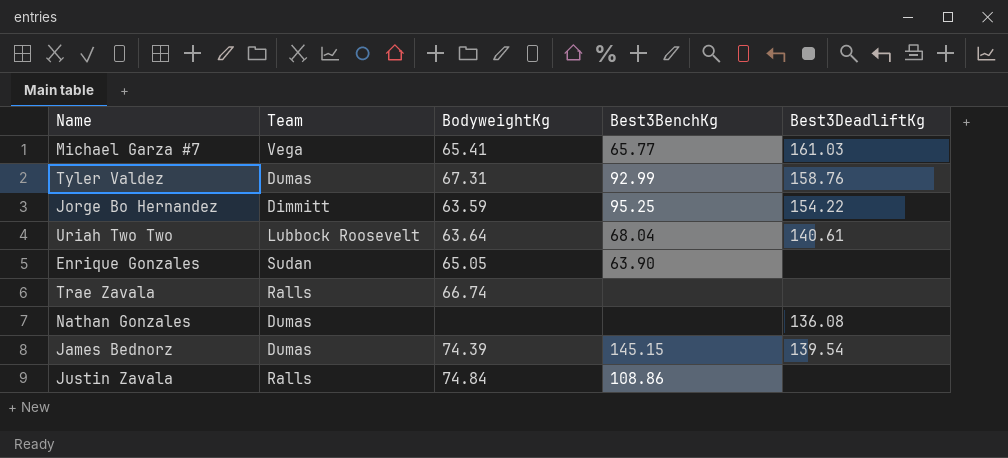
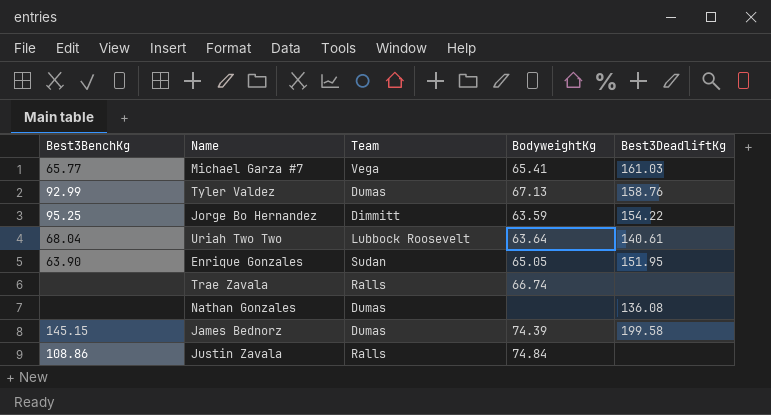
column Best3BenchKg | position: 4 -> 1
Tyler Valdez | BodyweightKg: 67.31 -> 67.13
Enrique Gonzales | Best3DeadliftKg: none -> 151.95
James Bednorz | Best3DeadliftKg: 139.54 -> 199.58

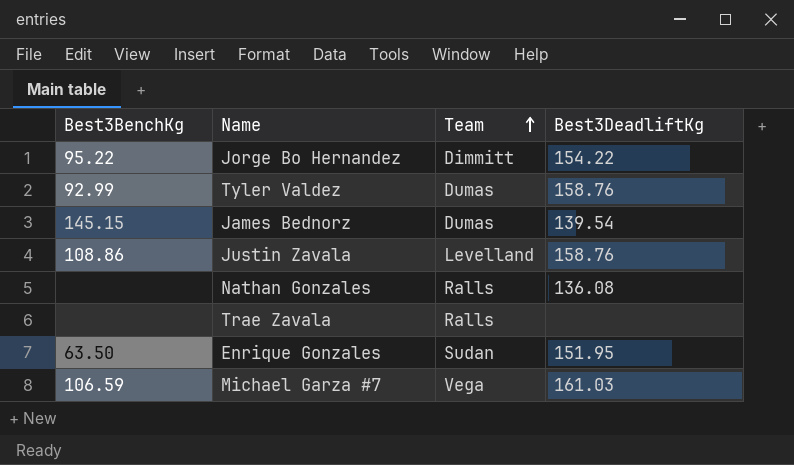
row order: none -> Team ascending
column BodyweightKg | position: 4 -> none
row Uriah Two Two: 68.04 | Lubbock Roosevelt | 63.64 | 140.61 -> none
Jorge Bo Hernandez | Best3BenchKg: 95.25 -> 95.22
James Bednorz | Best3DeadliftKg: 199.58 -> 139.54
Justin Zavala | Team: Ralls -> Levelland
Justin Zavala | Best3DeadliftKg: none -> 158.76
Nathan Gonzales | Team: Dumas -> Ralls
Enrique Gonzales | Best3BenchKg: 63.90 -> 63.50
Michael Garza #7 | Best3BenchKg: 65.77 -> 106.59

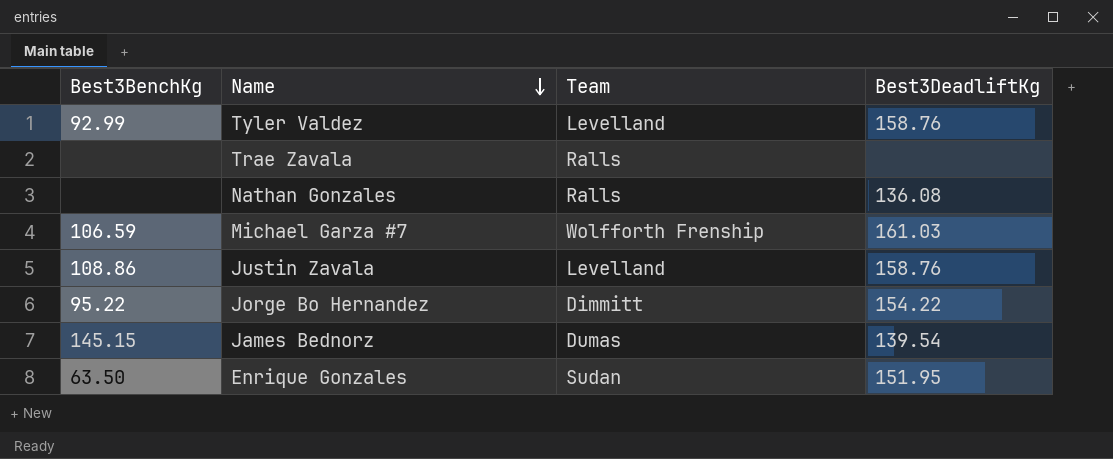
row order: Team ascending -> Name descending
Tyler Valdez | Team: Dumas -> Levelland
Michael Garza #7 | Team: Vega -> Wolfforth Frenship

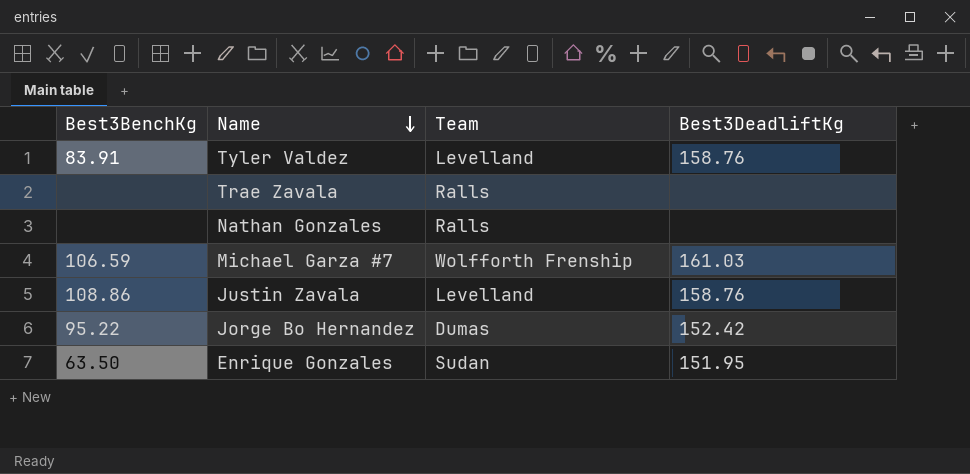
row James Bednorz: 145.15 | Dumas | 139.54 -> none
Tyler Valdez | Best3BenchKg: 92.99 -> 83.91
Nathan Gonzales | Best3DeadliftKg: 136.08 -> none
Jorge Bo Hernandez | Team: Dimmitt -> Dumas
Jorge Bo Hernandez | Best3DeadliftKg: 154.22 -> 152.42

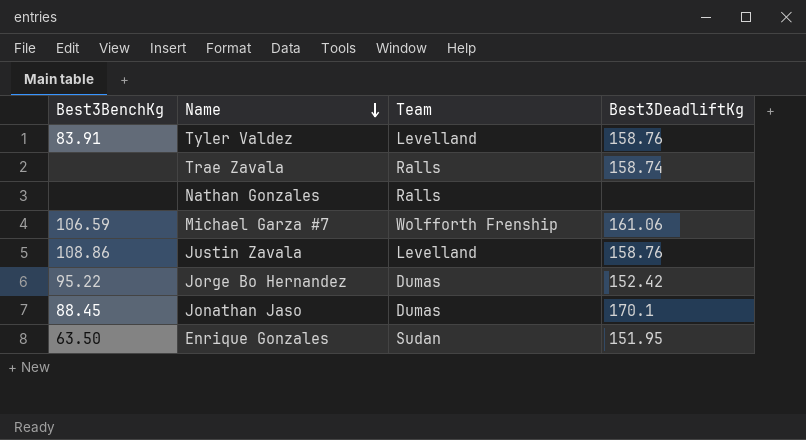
Trae Zavala | Best3DeadliftKg: none -> 158.74
Michael Garza #7 | Best3DeadliftKg: 161.03 -> 161.06
row Jonathan Jaso: none -> 88.45 | Dumas | 170.1

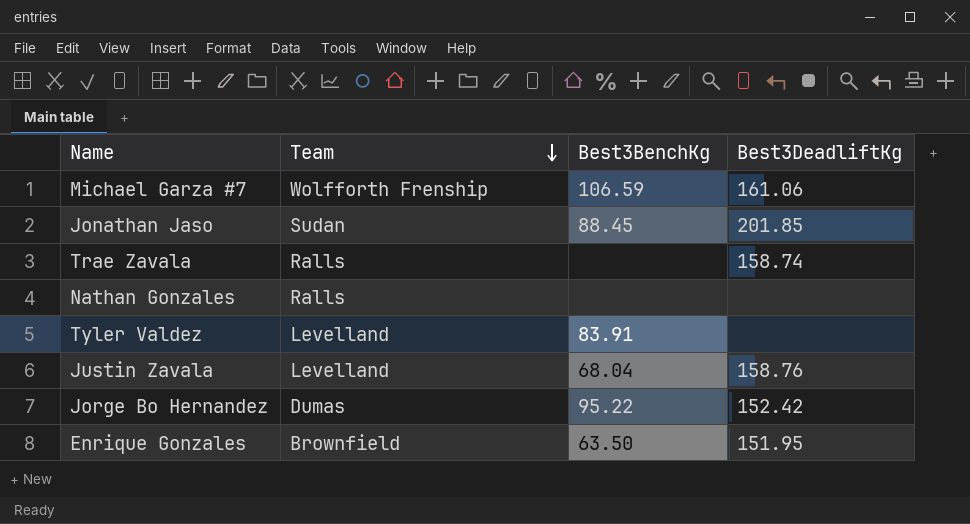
row order: Name descending -> Team descending
column Best3BenchKg | position: 1 -> 3
Jonathan Jaso | Team: Dumas -> Sudan
Jonathan Jaso | Best3DeadliftKg: 170.1 -> 201.85
Tyler Valdez | Best3DeadliftKg: 158.76 -> none
Justin Zavala | Best3BenchKg: 108.86 -> 68.04
Enrique Gonzales | Team: Sudan -> Brownfield

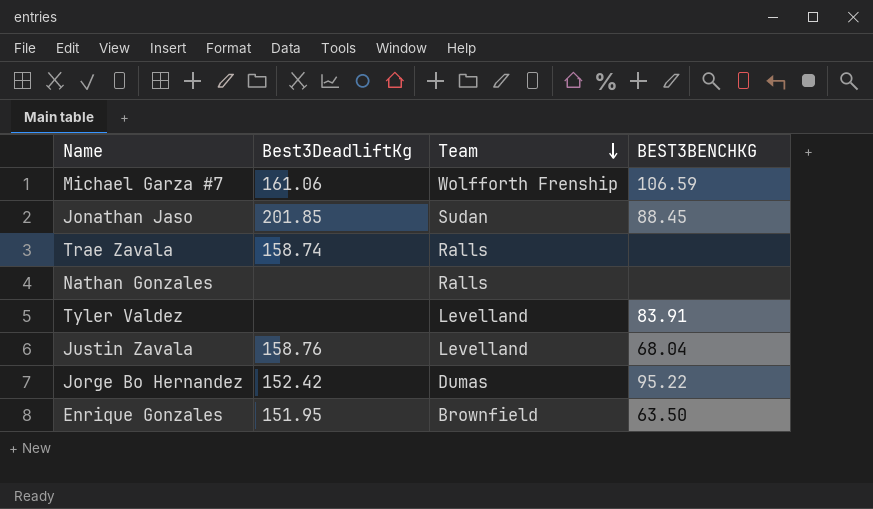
column Best3DeadliftKg | position: 4 -> 2
column name: Best3BenchKg -> BEST3BENCHKG

